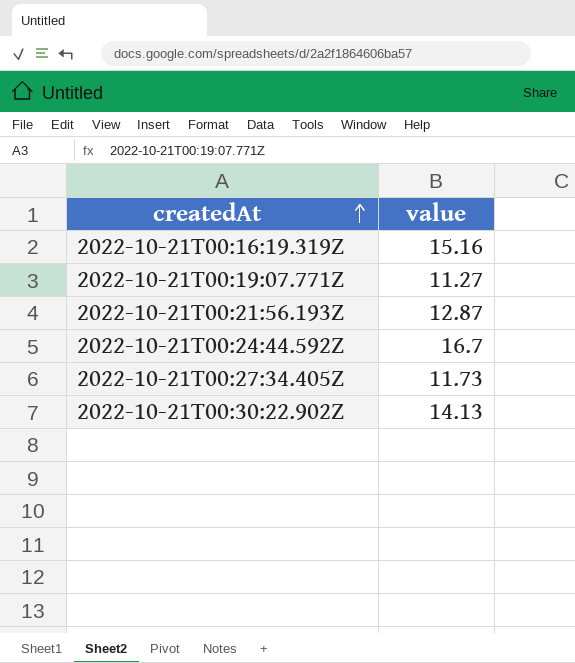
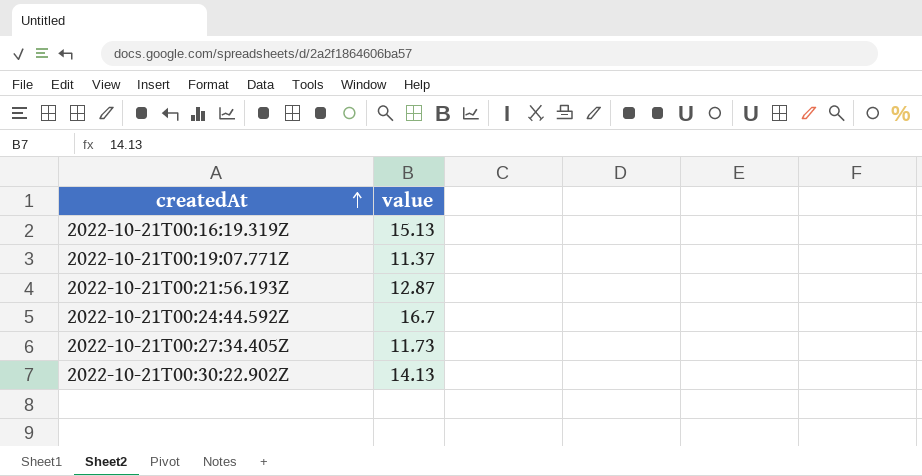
2022-10-21T00:16:19.319Z | value: 15.16 -> 15.13
2022-10-21T00:19:07.771Z | value: 11.27 -> 11.37

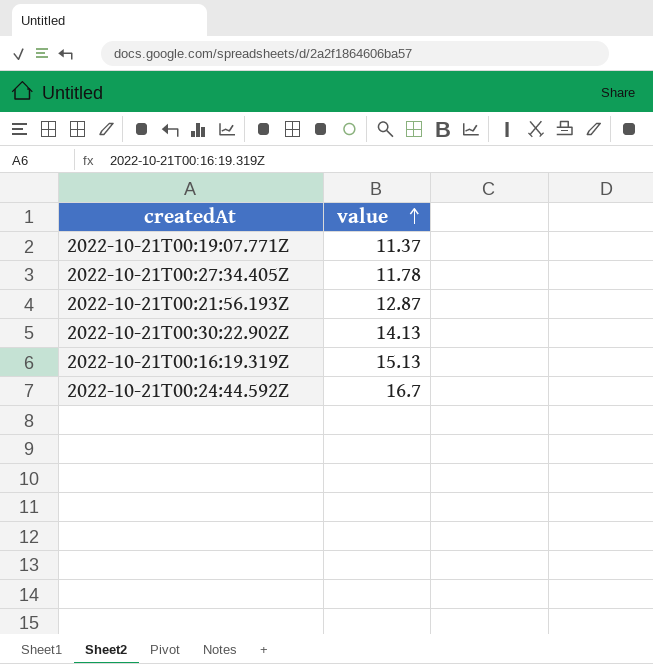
row order: createdAt ascending -> value ascending
2022-10-21T00:27:34.405Z | value: 11.73 -> 11.78

